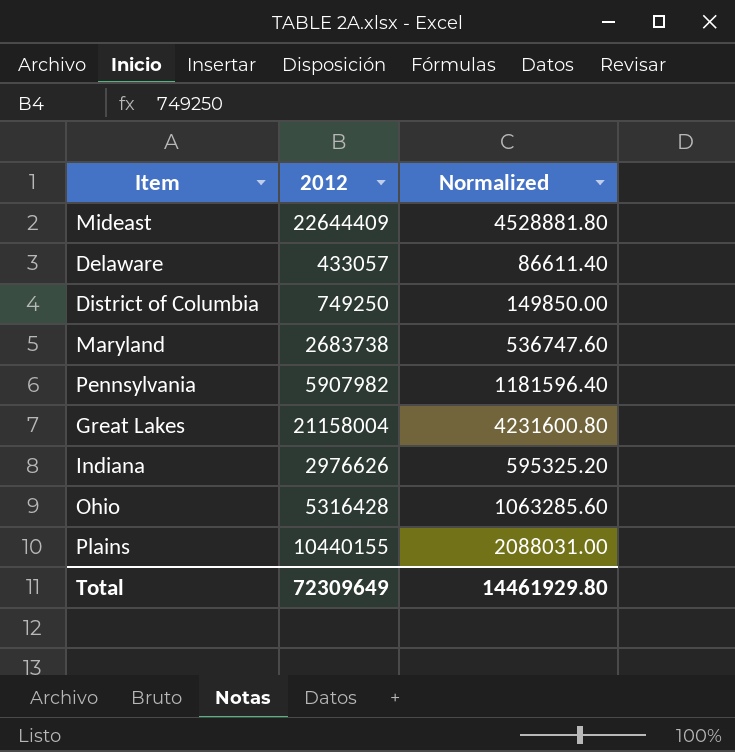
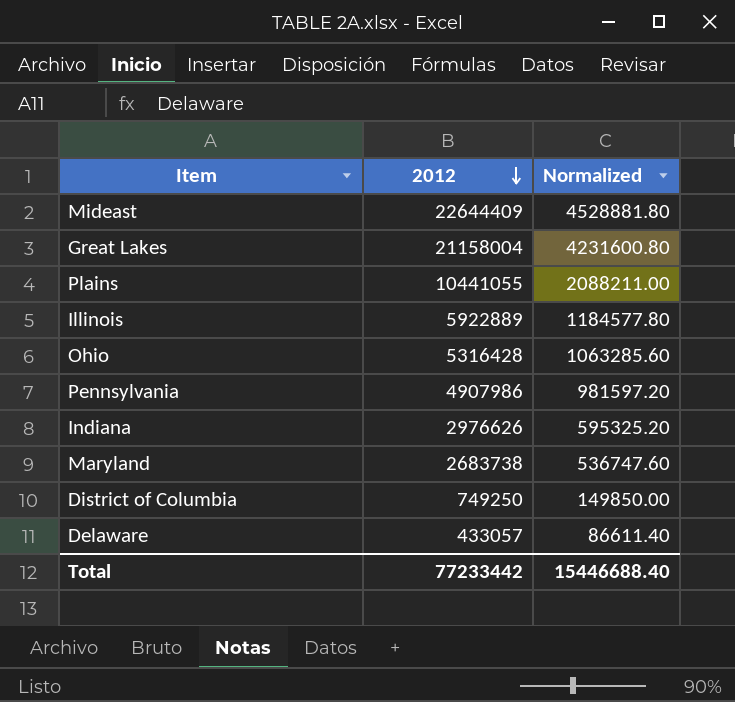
row order: none -> 2012 descending
Plains | 2012: 10440155 -> 10441055
Plains | Normalized: 2088031.00 -> 2088211.00
row Illinois: none -> 5922889 | 1184577.80
Pennsylvania | 2012: 5907982 -> 4907986
Pennsylvania | Normalized: 1181596.40 -> 981597.20
Total | 2012: 72309649 -> 77233442
Total | Normalized: 14461929.80 -> 15446688.40

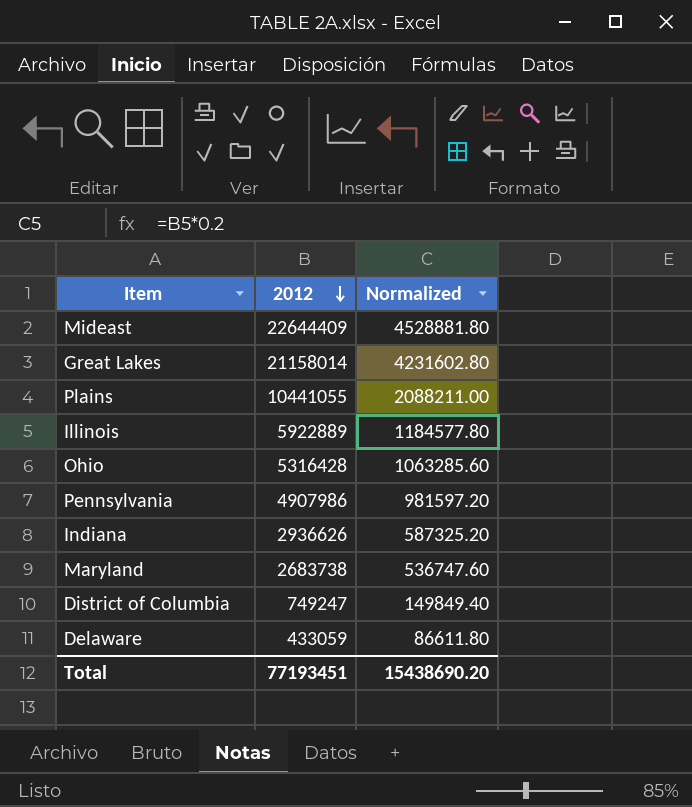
Great Lakes | 2012: 21158004 -> 21158014
Great Lakes | Normalized: 4231600.80 -> 4231602.80
Indiana | 2012: 2976626 -> 2936626
Indiana | Normalized: 595325.20 -> 587325.20
District of Columbia | 2012: 749250 -> 749247
District of Columbia | Normalized: 149850.00 -> 149849.40
Delaware | 2012: 433057 -> 433059
Delaware | Normalized: 86611.40 -> 86611.80
Total | 2012: 77233442 -> 77193451
Total | Normalized: 15446688.40 -> 15438690.20

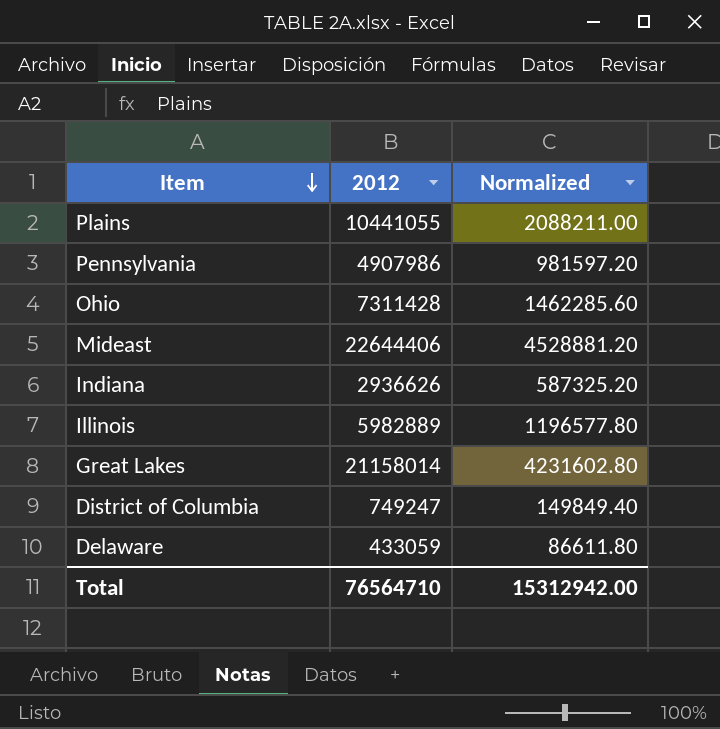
row order: 2012 descending -> Item descending
row Maryland: 2683738 | 536747.60 -> none
Ohio | 2012: 5316428 -> 7311428
Ohio | Normalized: 1063285.60 -> 1462285.60
Mideast | 2012: 22644409 -> 22644406
Mideast | Normalized: 4528881.80 -> 4528881.20
Illinois | 2012: 5922889 -> 5982889
Illinois | Normalized: 1184577.80 -> 1196577.80
Total | 2012: 77193451 -> 76564710
Total | Normalized: 15438690.20 -> 15312942.00

